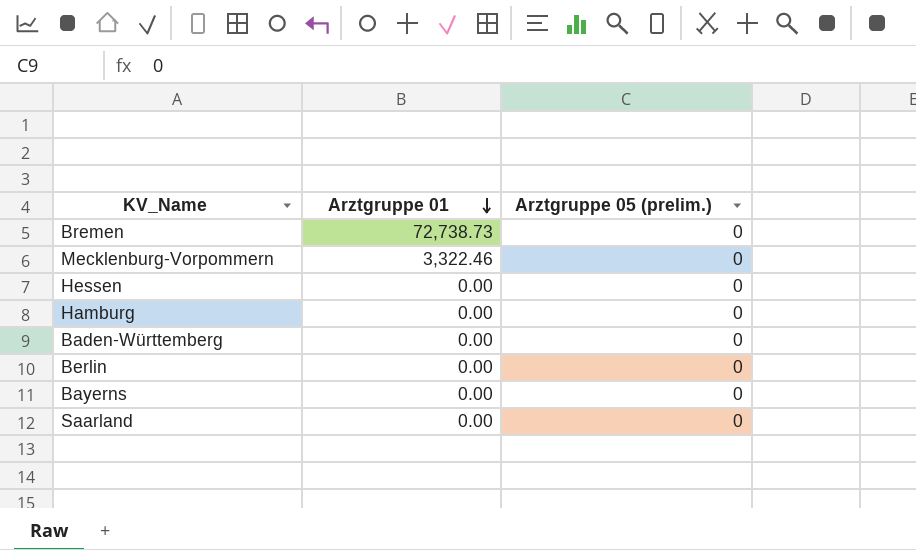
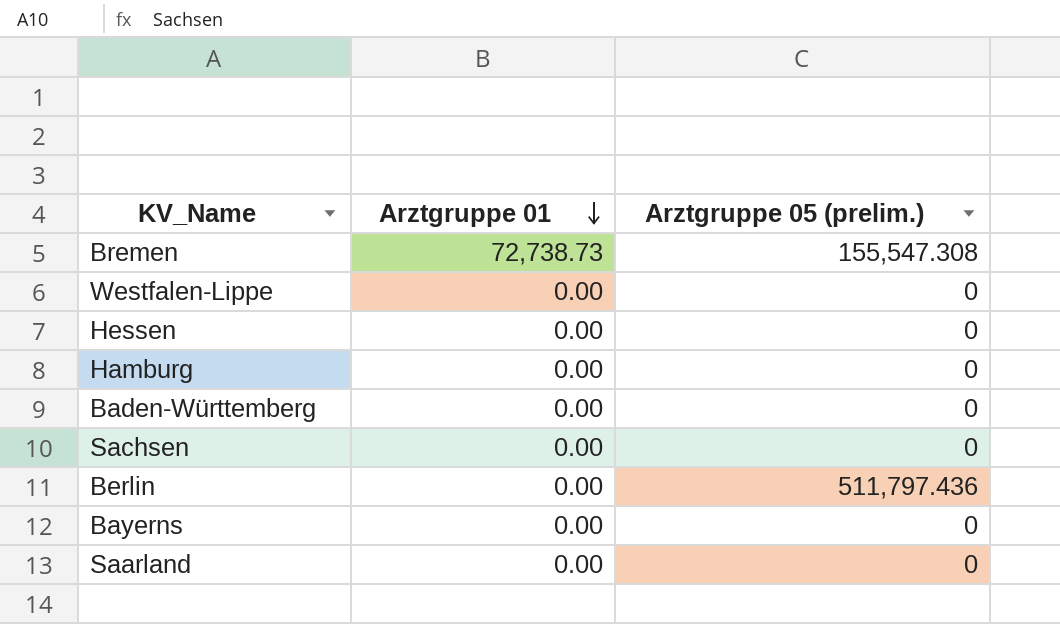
row Mecklenburg-Vorpommern: 3,322.46 | 0 -> none
Bremen | Arztgruppe 05 (prelim.): 0 -> 155,547.308
row Westfalen-Lippe: none -> 0.00 | 0
row Sachsen: none -> 0.00 | 0
Berlin | Arztgruppe 05 (prelim.): 0 -> 511,797.436

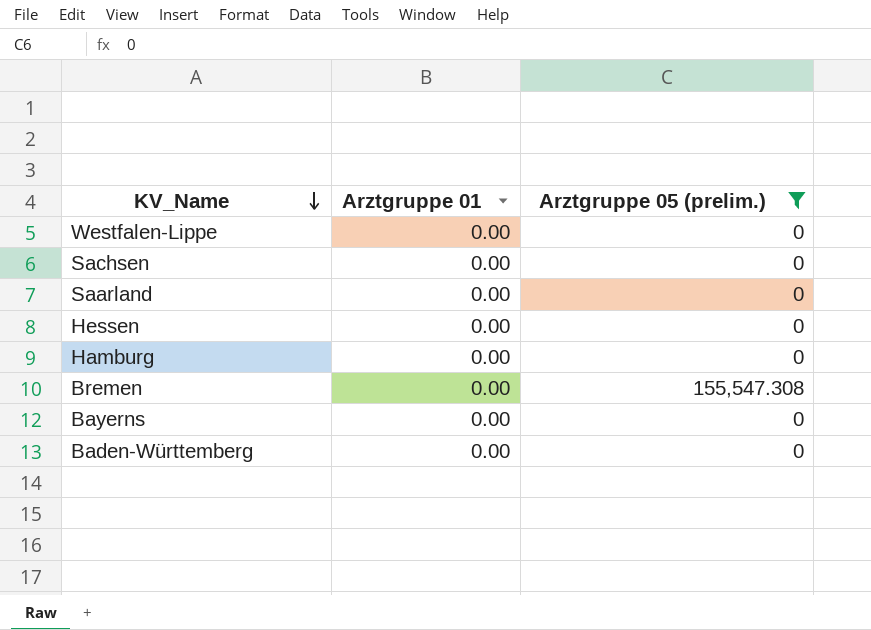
filter: none -> Arztgruppe 05 (prelim.) != 511,797.436
row order: Arztgruppe 01 descending -> KV_Name descending
Bremen | Arztgruppe 01: 72,738.73 -> 0.00

